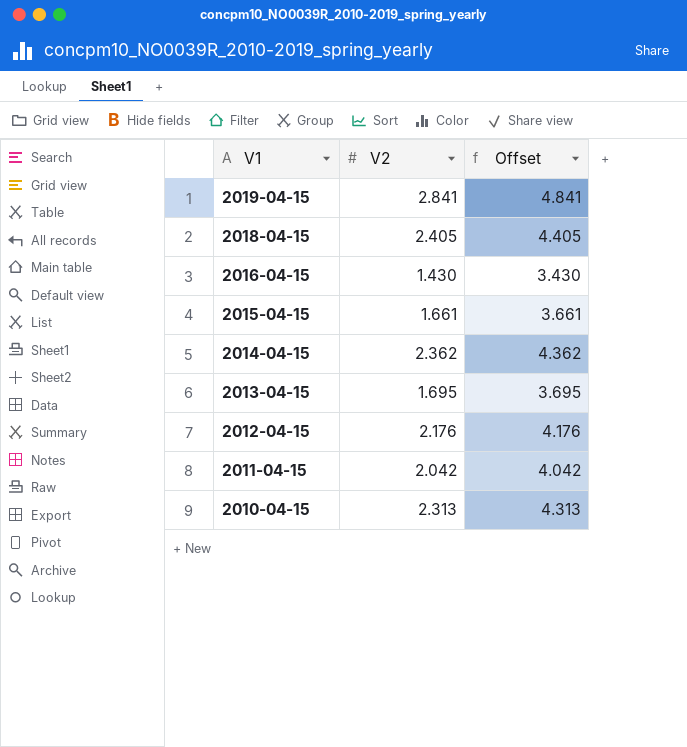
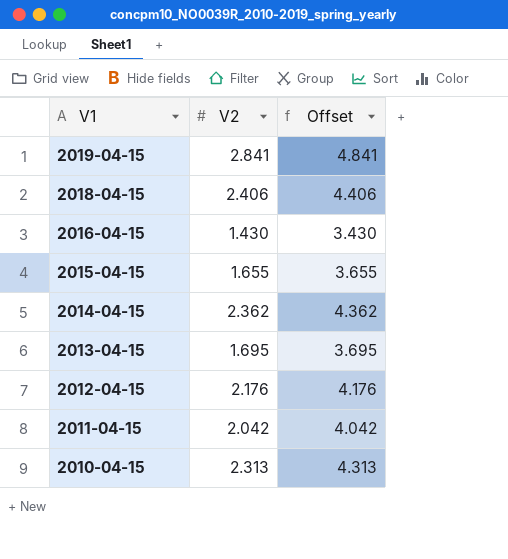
2018-04-15 | V2: 2.405 -> 2.406
2018-04-15 | Offset: 4.405 -> 4.406
2015-04-15 | V2: 1.661 -> 1.655
2015-04-15 | Offset: 3.661 -> 3.655

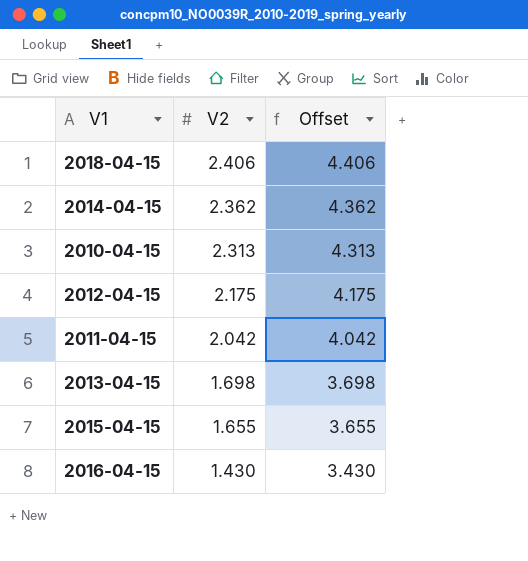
row order: V1 descending -> V2 descending
row 2019-04-15: 2.841 | 4.841 -> none
2012-04-15 | V2: 2.176 -> 2.175
2012-04-15 | Offset: 4.176 -> 4.175
2013-04-15 | V2: 1.695 -> 1.698
2013-04-15 | Offset: 3.695 -> 3.698

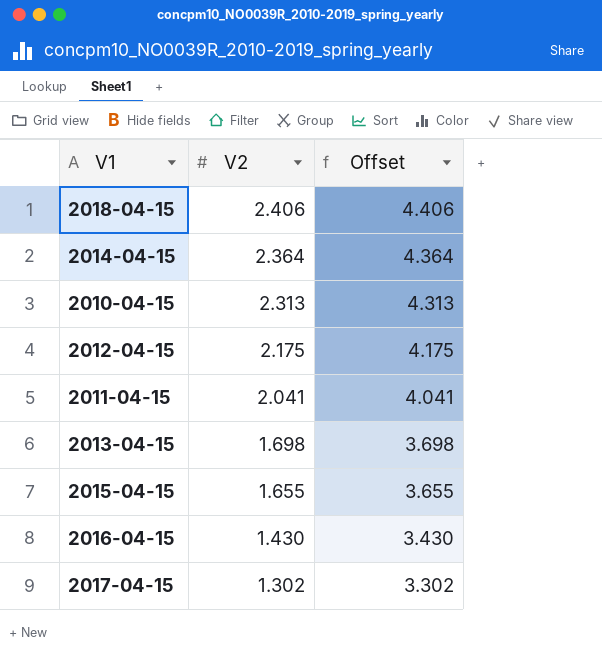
2014-04-15 | V2: 2.362 -> 2.364
2014-04-15 | Offset: 4.362 -> 4.364
2011-04-15 | V2: 2.042 -> 2.041
2011-04-15 | Offset: 4.042 -> 4.041
row 2017-04-15: none -> 1.302 | 3.302

